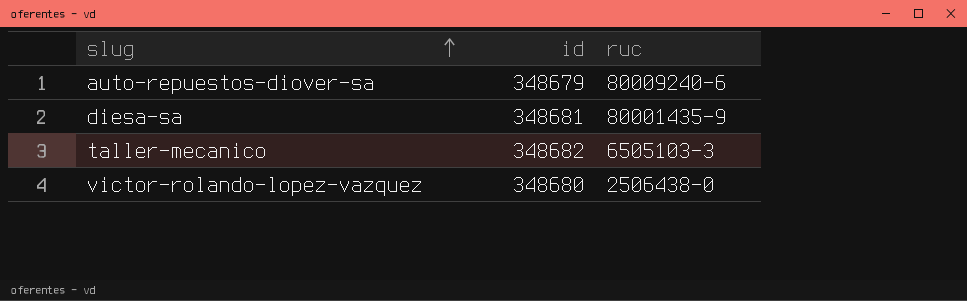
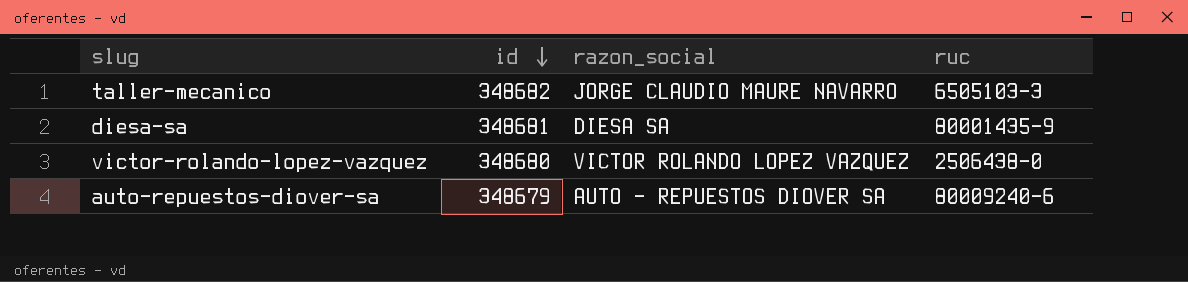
row order: slug ascending -> id descending
column razon_social | position: none -> 3

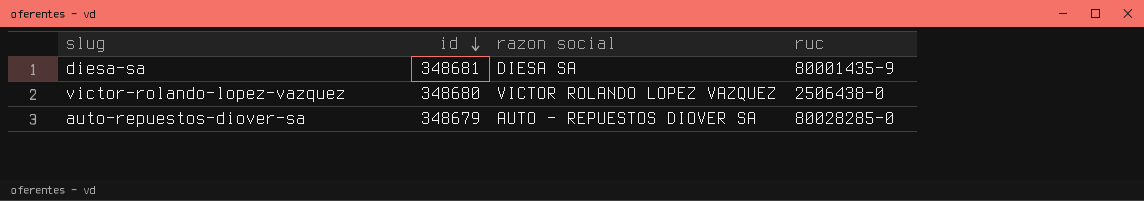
column name: razon_social -> razon social
row taller-mecanico: 348682 | JORGE CLAUDIO MAURE NAVARRO | 6505103-3 -> none
auto-repuestos-diover-sa | ruc: 80009240-6 -> 80028285-0

